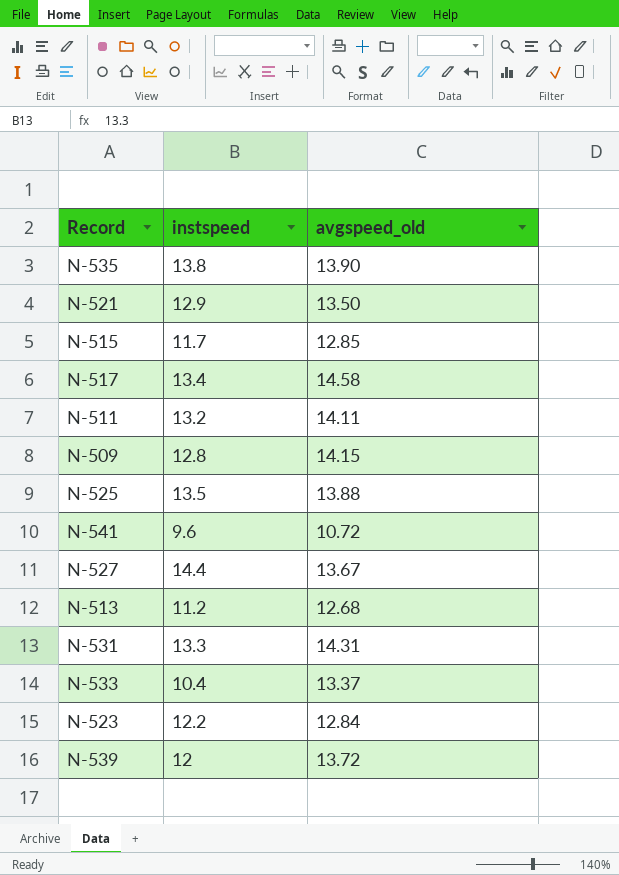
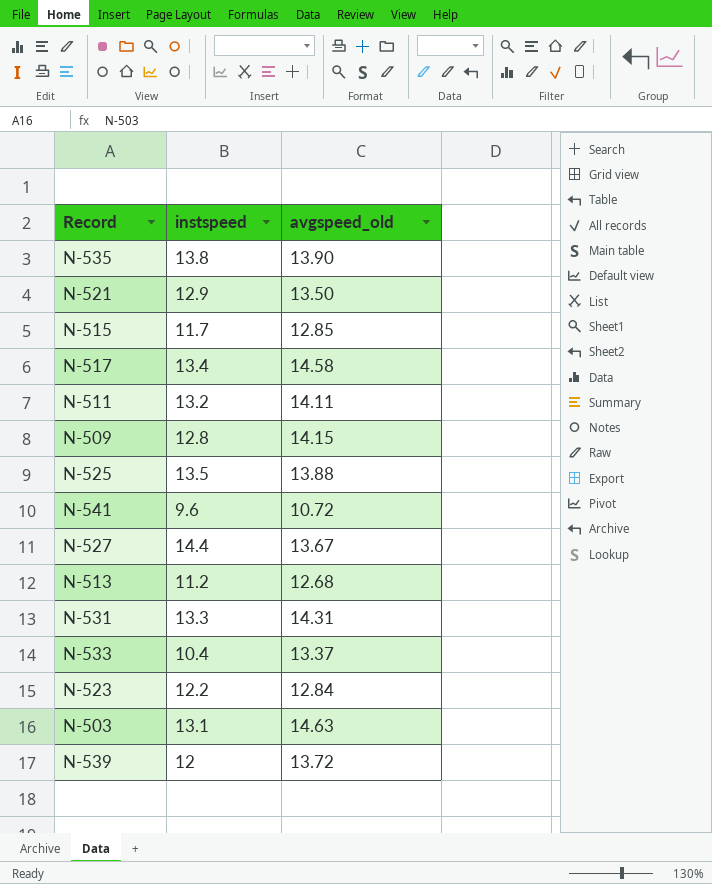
row N-503: none -> 13.1 | 14.63

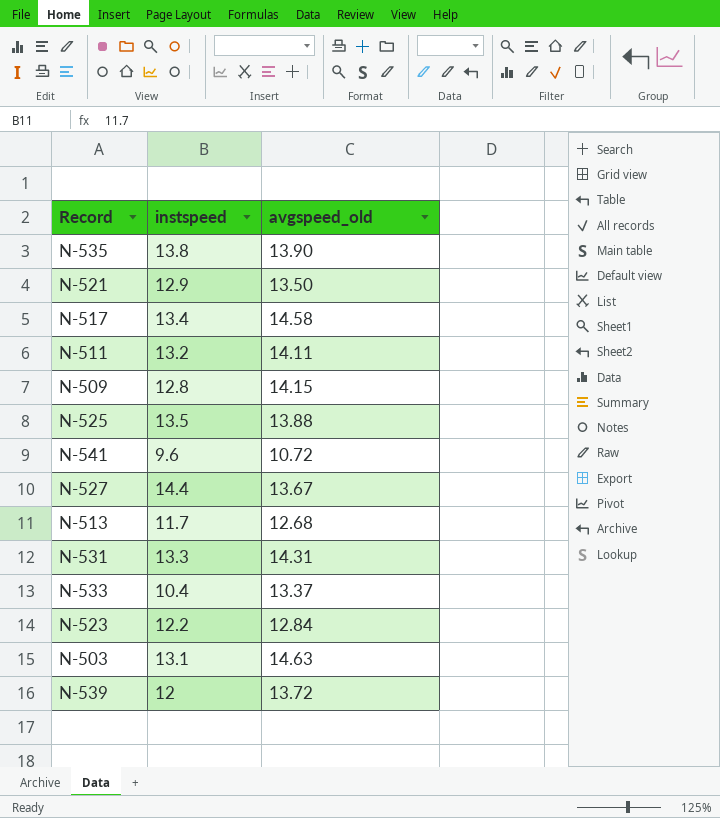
row N-515: 11.7 | 12.85 -> none
N-513 | instspeed: 11.2 -> 11.7

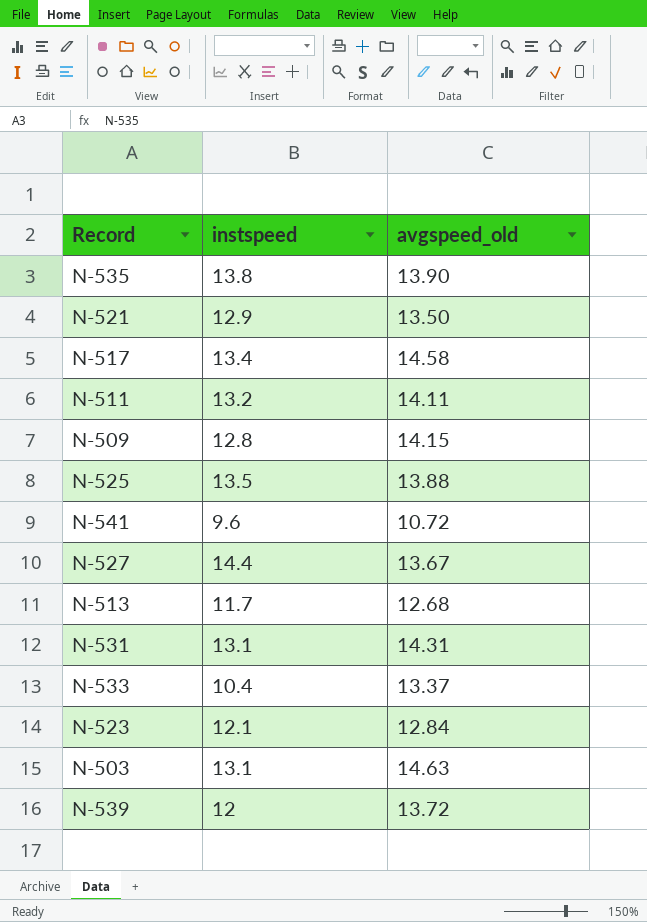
N-531 | instspeed: 13.3 -> 13.1
N-523 | instspeed: 12.2 -> 12.1

